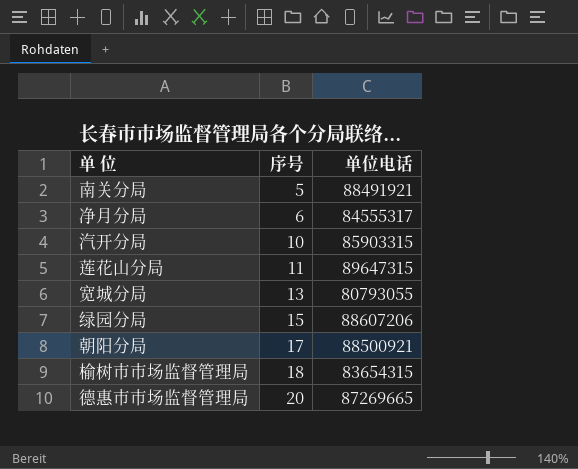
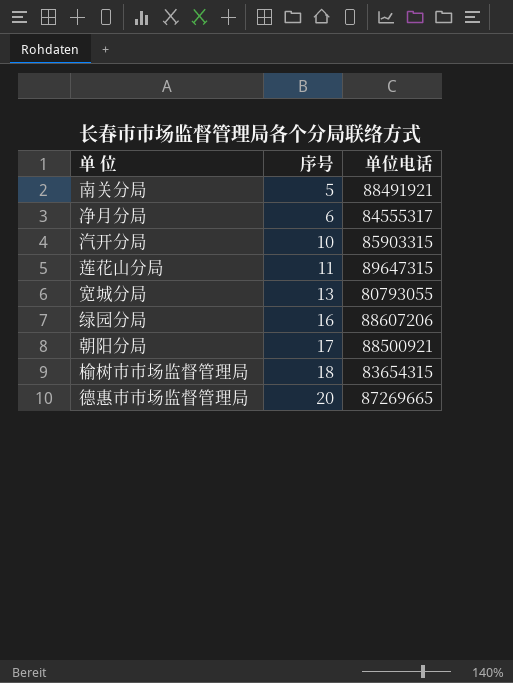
绿园分局 | 序号: 15 -> 16

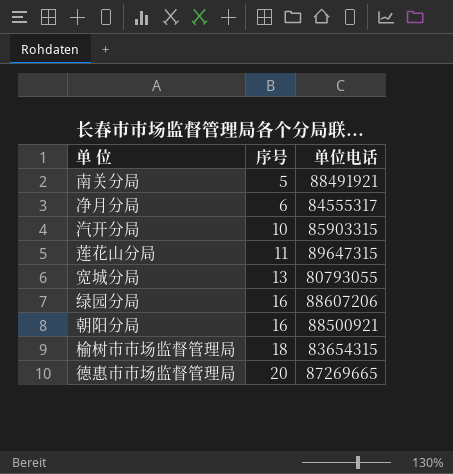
朝阳分局 | 序号: 17 -> 16

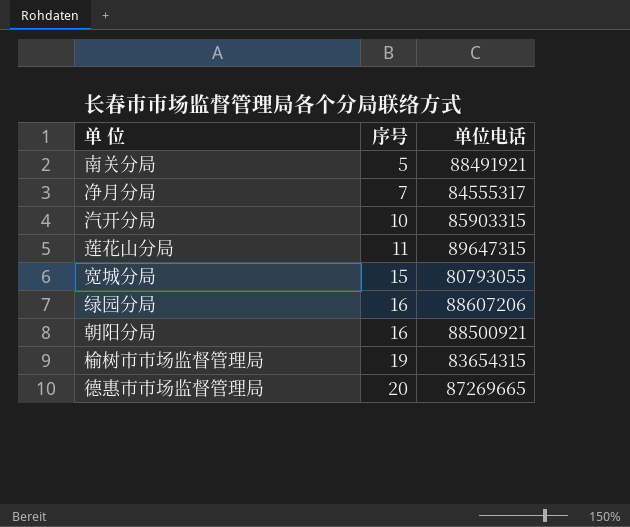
净月分局 | 序号: 6 -> 7
宽城分局 | 序号: 13 -> 15
榆树市市场监督管理局 | 序号: 18 -> 19

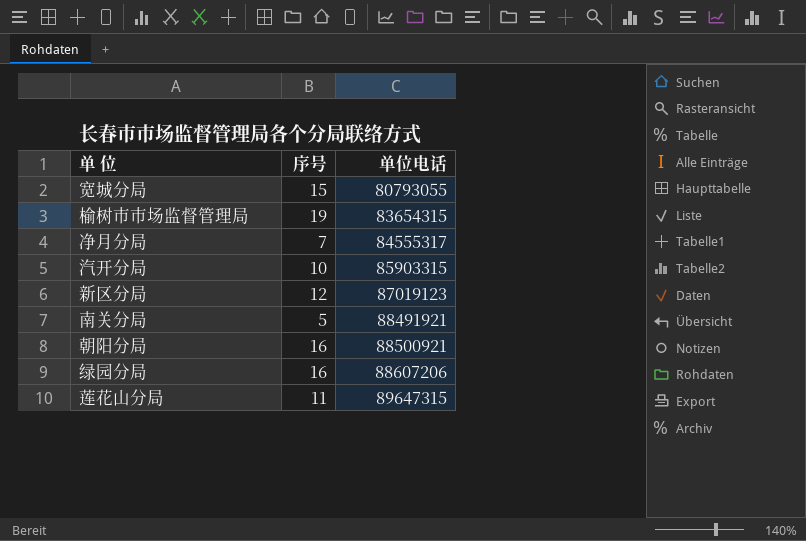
row order: 序号 ascending -> 单位电话 ascending
row 德惠市市场监督管理局: 20 | 87269665 -> none
row 新区分局: none -> 12 | 87019123

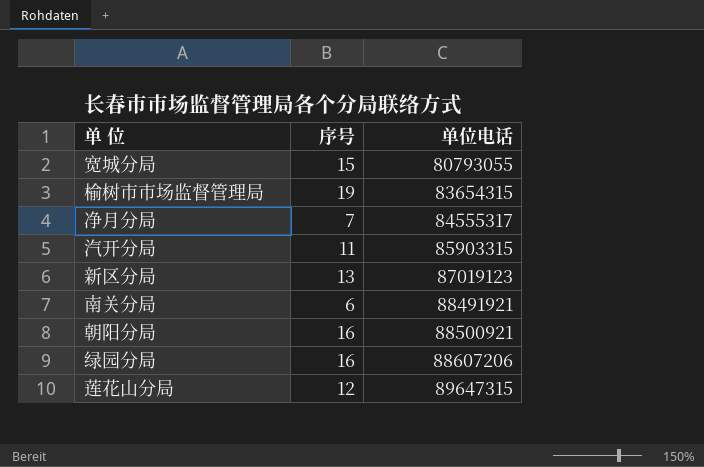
汽开分局 | 序号: 10 -> 11
新区分局 | 序号: 12 -> 13
南关分局 | 序号: 5 -> 6
莲花山分局 | 序号: 11 -> 12

